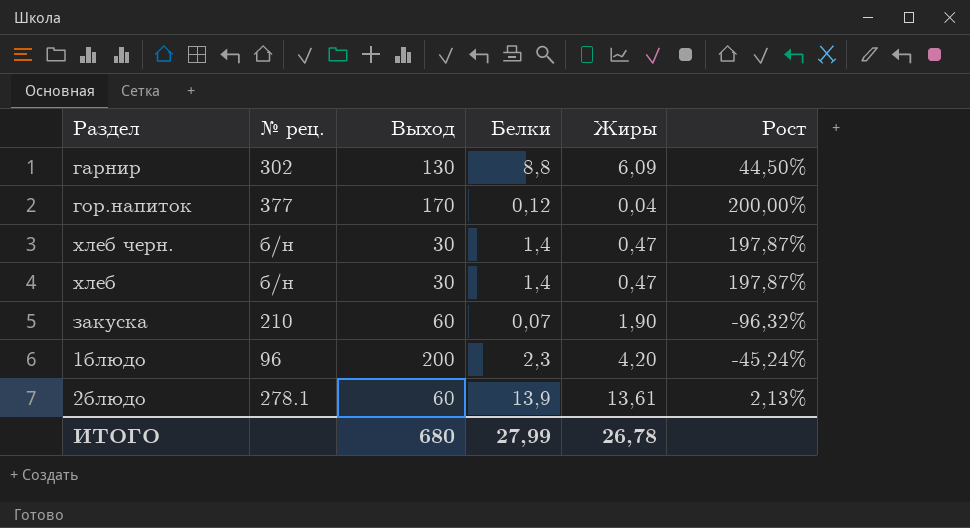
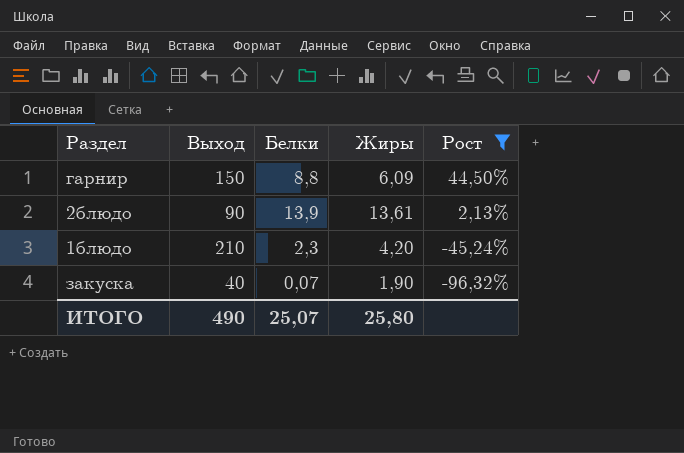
filter: none -> Рост <= 44,50%
row order: none -> Рост descending
column № рец. | position: 2 -> none
гарнир | Выход: 130 -> 150
2блюдо | Выход: 60 -> 90
1блюдо | Выход: 200 -> 210
закуска | Выход: 60 -> 40
ИТОГО | Выход: 680 -> 490
ИТОГО | Белки: 27,99 -> 25,07
ИТОГО | Жиры: 26,78 -> 25,80

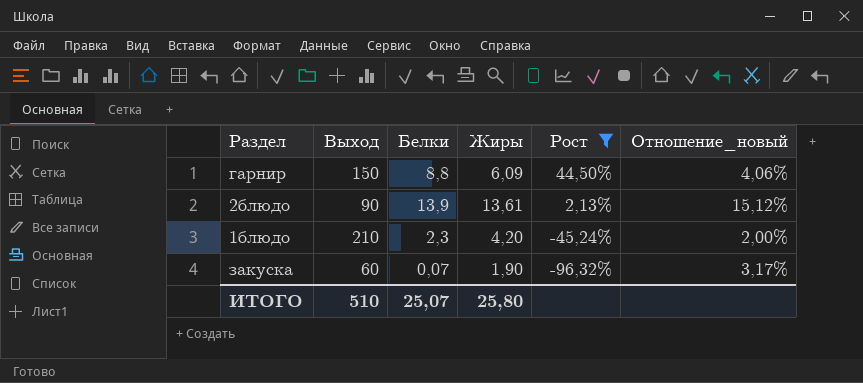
column Отношение_новый | formula: none -> [Жиры] / [Выход]
закуска | Выход: 40 -> 60
ИТОГО | Выход: 490 -> 510

